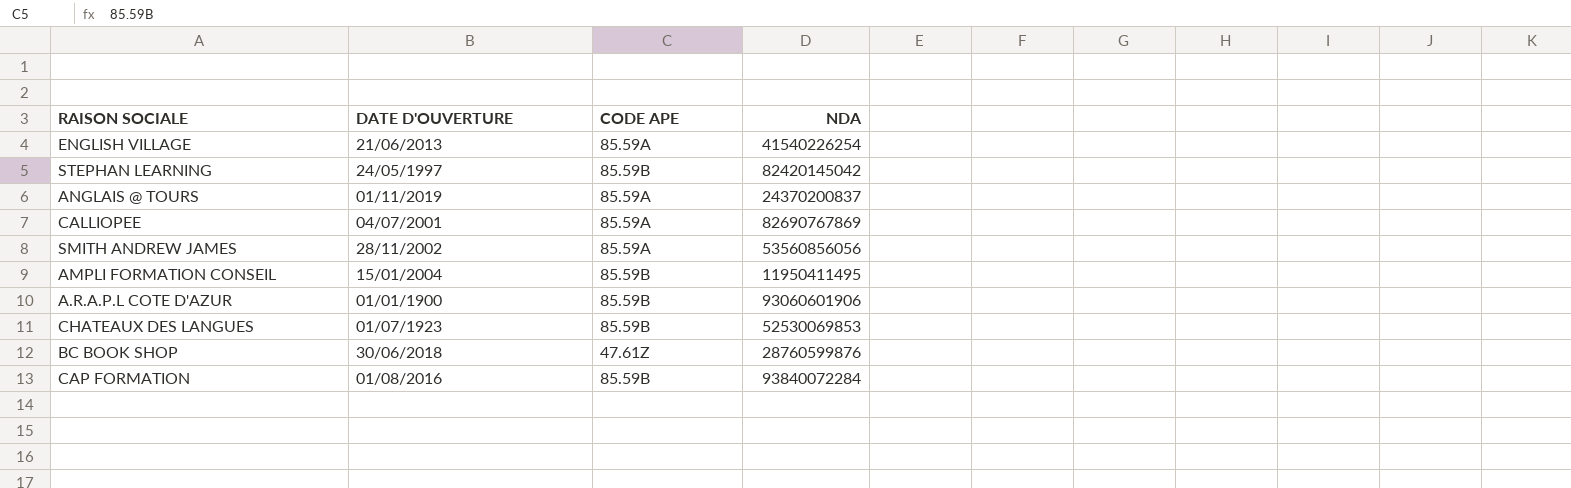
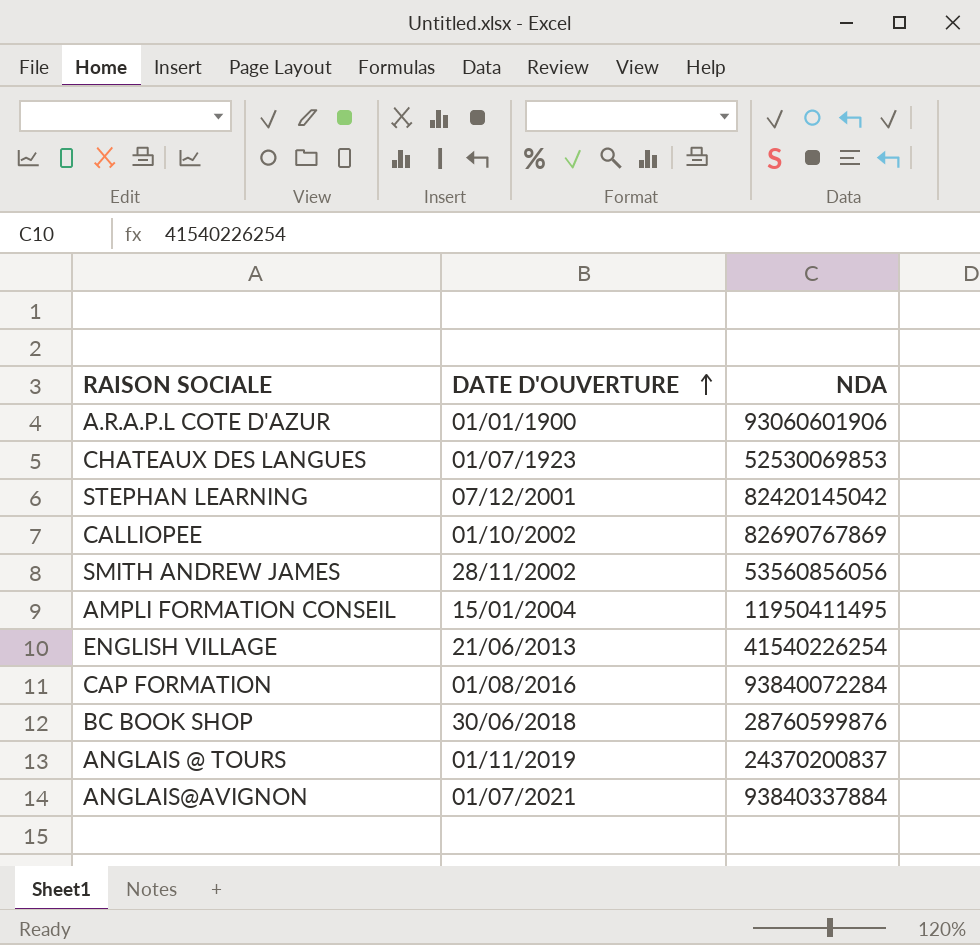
row order: none -> DATE D'OUVERTURE ascending
column CODE APE | position: 3 -> none
STEPHAN LEARNING | DATE D'OUVERTURE: 24/05/1997 -> 07/12/2001
CALLIOPEE | DATE D'OUVERTURE: 04/07/2001 -> 01/10/2002
row ANGLAIS@AVIGNON: none -> 01/07/2021 | 93840337884

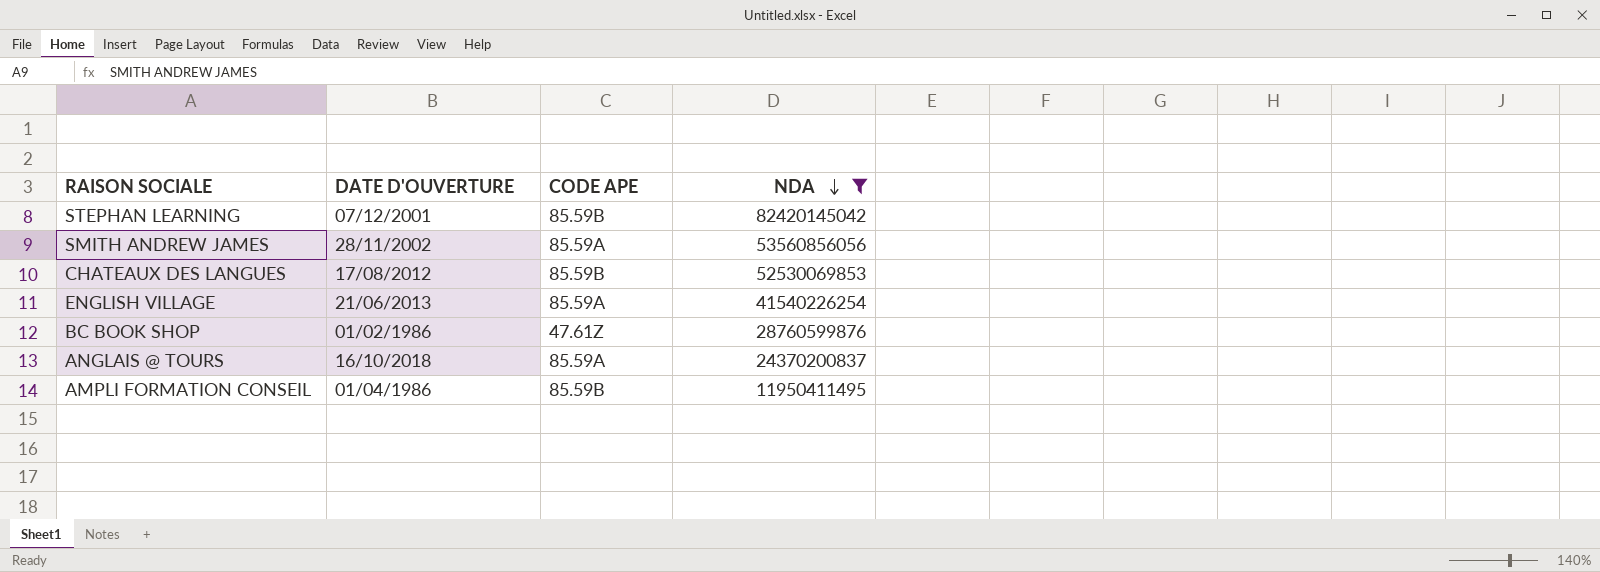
filter: none -> NDA <= 82420145042
row order: DATE D'OUVERTURE ascending -> NDA descending
column CODE APE | position: none -> 3
CHATEAUX DES LANGUES | DATE D'OUVERTURE: 01/07/1923 -> 17/08/2012
BC BOOK SHOP | DATE D'OUVERTURE: 30/06/2018 -> 01/02/1986
ANGLAIS @ TOURS | DATE D'OUVERTURE: 01/11/2019 -> 16/10/2018
AMPLI FORMATION CONSEIL | DATE D'OUVERTURE: 15/01/2004 -> 01/04/1986

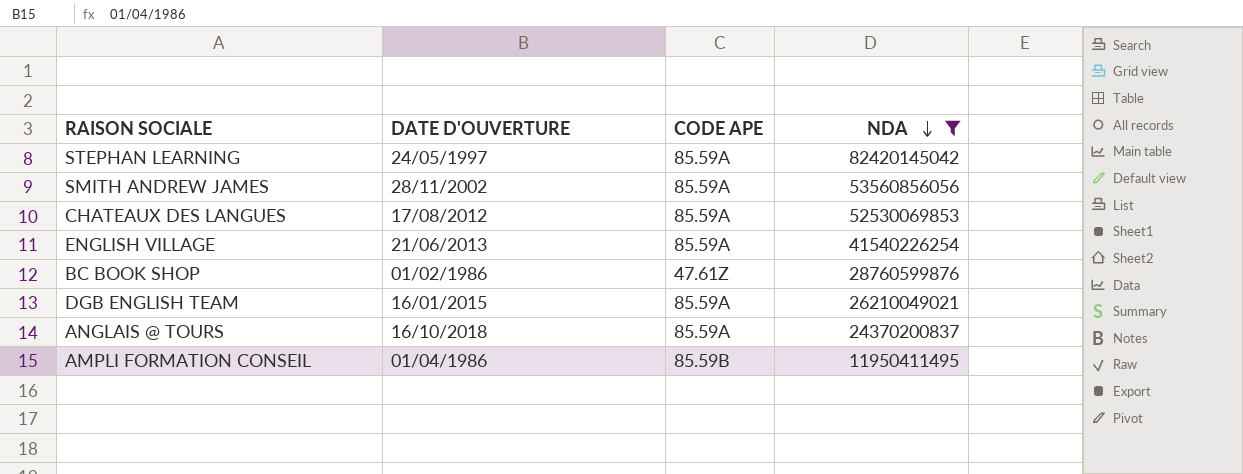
STEPHAN LEARNING | DATE D'OUVERTURE: 07/12/2001 -> 24/05/1997
STEPHAN LEARNING | CODE APE: 85.59B -> 85.59A
CHATEAUX DES LANGUES | CODE APE: 85.59B -> 85.59A
row DGB ENGLISH TEAM: none -> 16/01/2015 | 85.59A | 26210049021

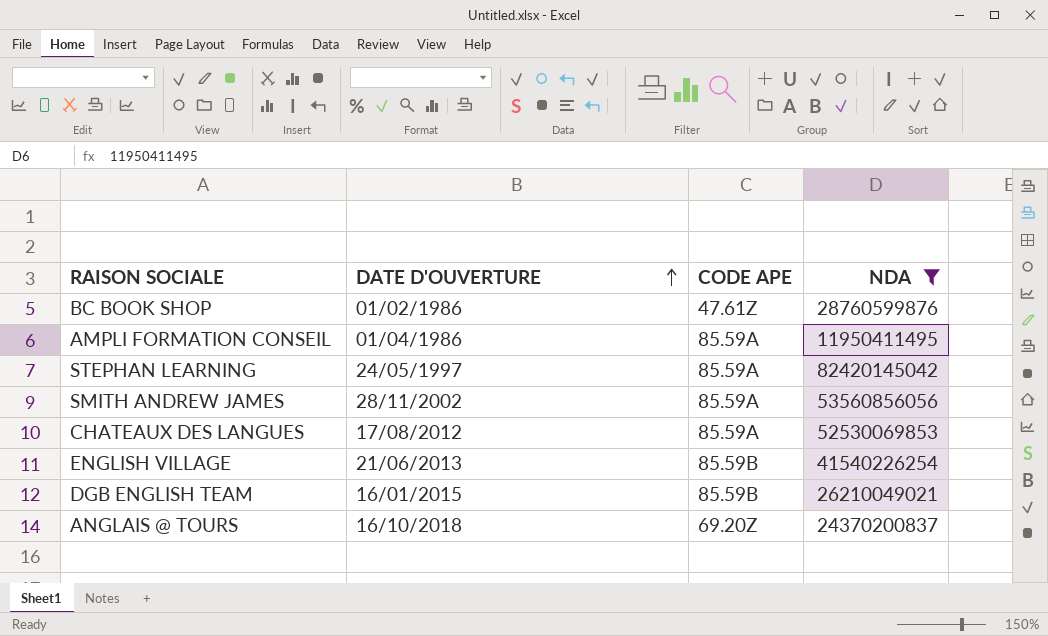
row order: NDA descending -> DATE D'OUVERTURE ascending
AMPLI FORMATION CONSEIL | CODE APE: 85.59B -> 85.59A
ENGLISH VILLAGE | CODE APE: 85.59A -> 85.59B
DGB ENGLISH TEAM | CODE APE: 85.59A -> 85.59B
ANGLAIS @ TOURS | CODE APE: 85.59A -> 69.20Z

